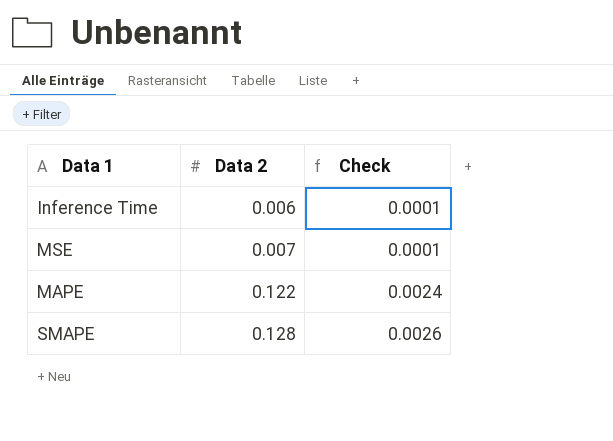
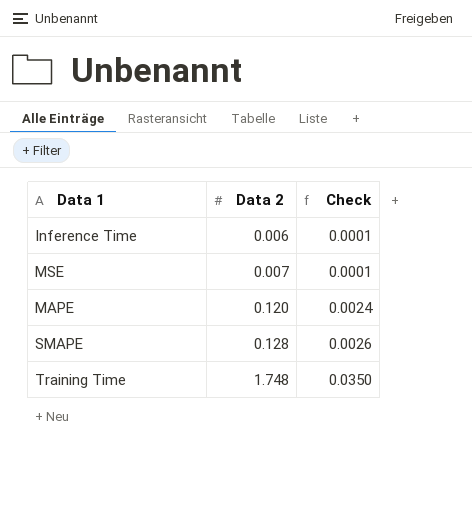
MAPE | Data 2: 0.122 -> 0.120
row Training Time: none -> 1.748 | 0.0350

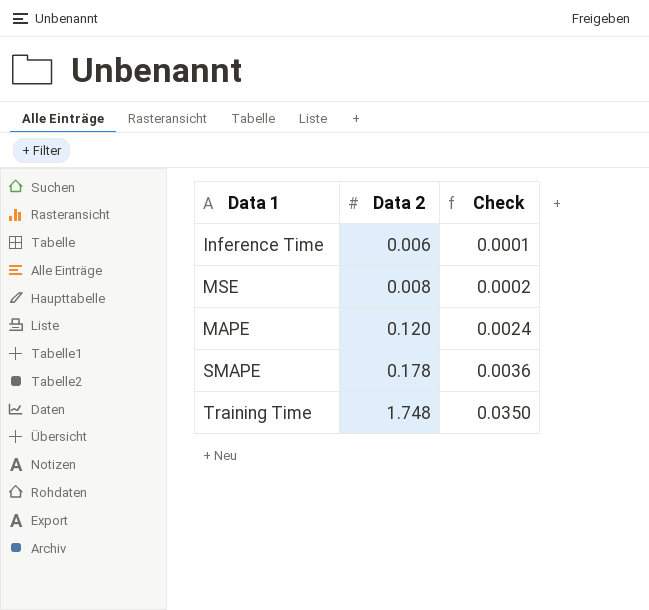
MSE | Data 2: 0.007 -> 0.008
MSE | Check: 0.0001 -> 0.0002
SMAPE | Data 2: 0.128 -> 0.178
SMAPE | Check: 0.0026 -> 0.0036

